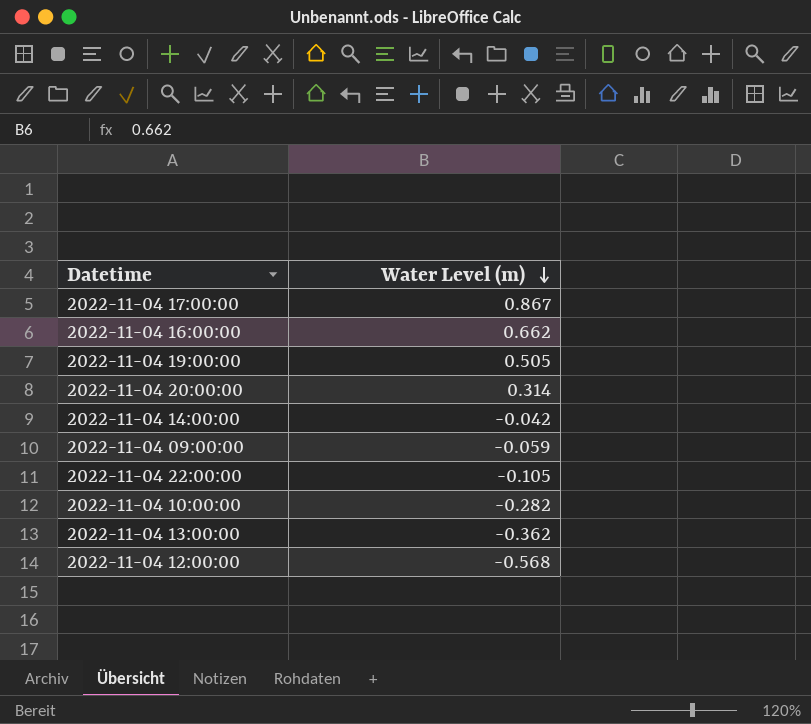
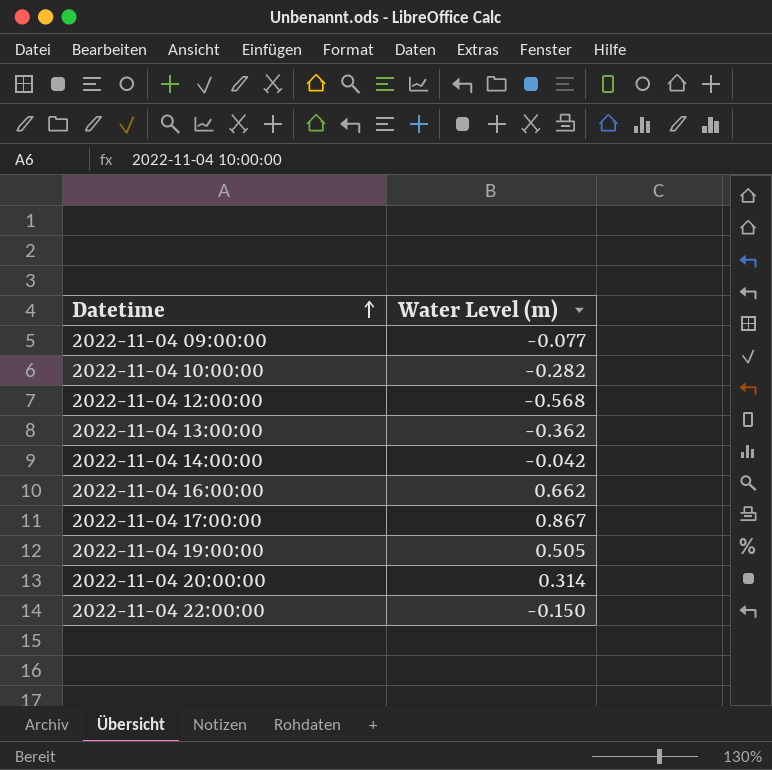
row order: Water Level (m) descending -> Datetime ascending
2022-11-04 09:00:00 | Water Level (m): -0.059 -> -0.077
2022-11-04 22:00:00 | Water Level (m): -0.105 -> -0.150

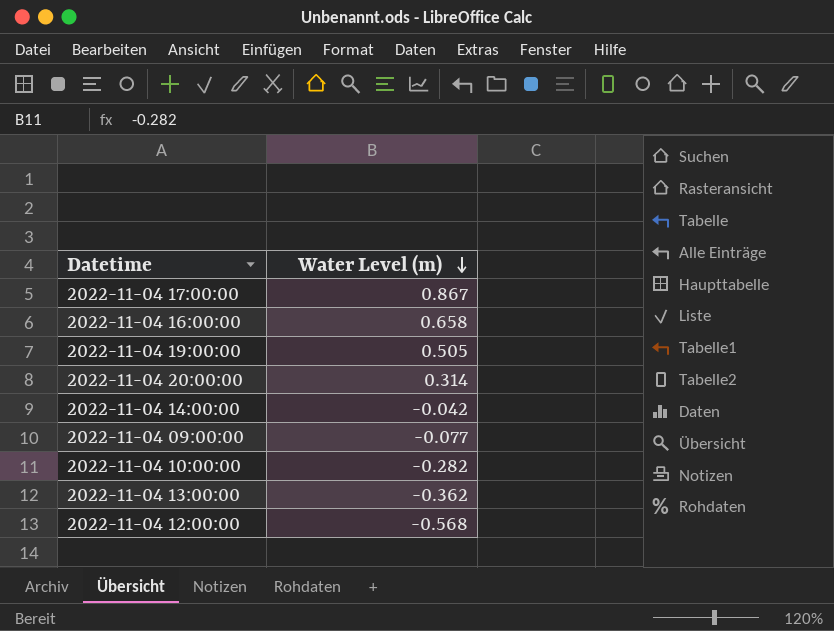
row order: Datetime ascending -> Water Level (m) descending
row 2022-11-04 22:00:00: -0.150 -> none
2022-11-04 16:00:00 | Water Level (m): 0.662 -> 0.658

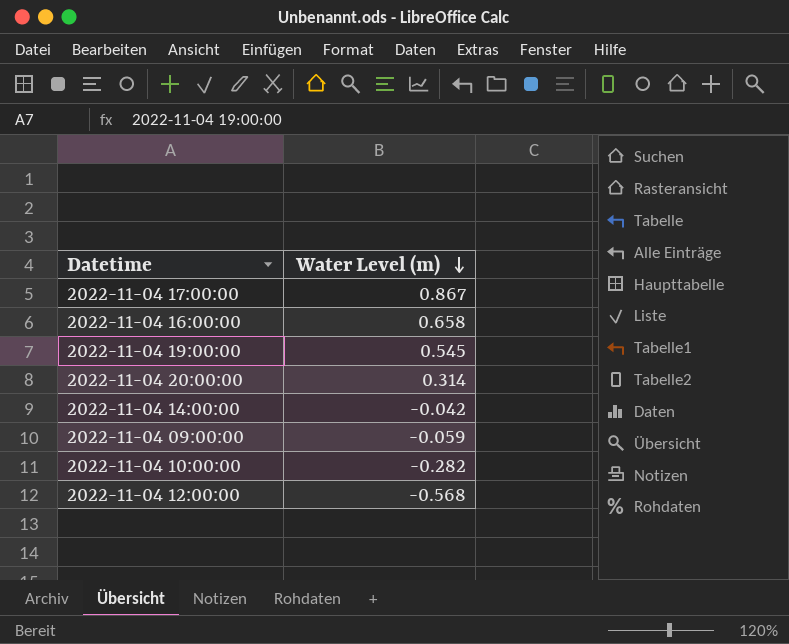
row 2022-11-04 13:00:00: -0.362 -> none
2022-11-04 19:00:00 | Water Level (m): 0.505 -> 0.545
2022-11-04 09:00:00 | Water Level (m): -0.077 -> -0.059

